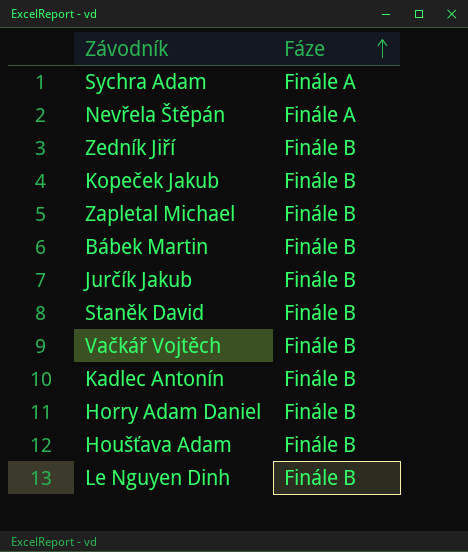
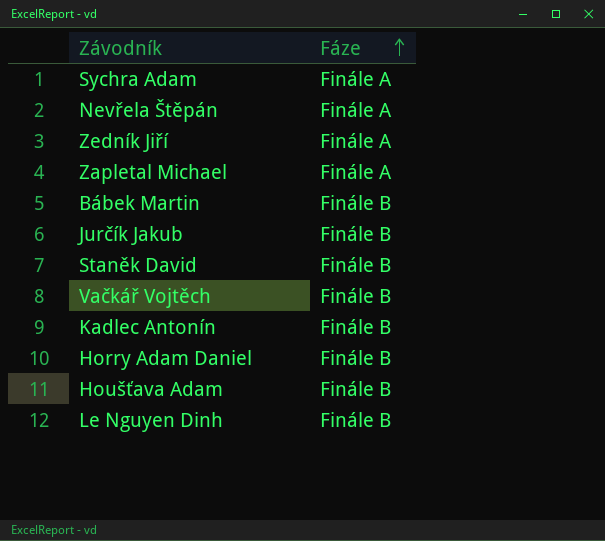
row Kopeček Jakub: Finále B -> none
Zedník Jiří | Fáze: Finále B -> Finále A
Zapletal Michael | Fáze: Finále B -> Finále A

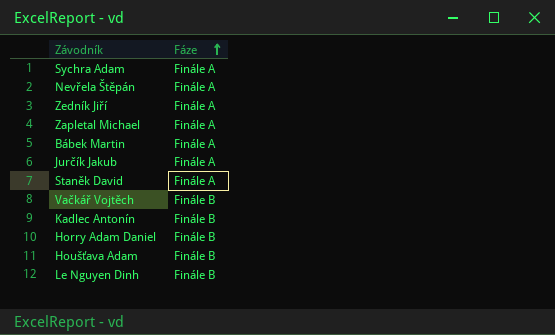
Bábek Martin | Fáze: Finále B -> Finále A
Jurčík Jakub | Fáze: Finále B -> Finále A
Staněk David | Fáze: Finále B -> Finále A

